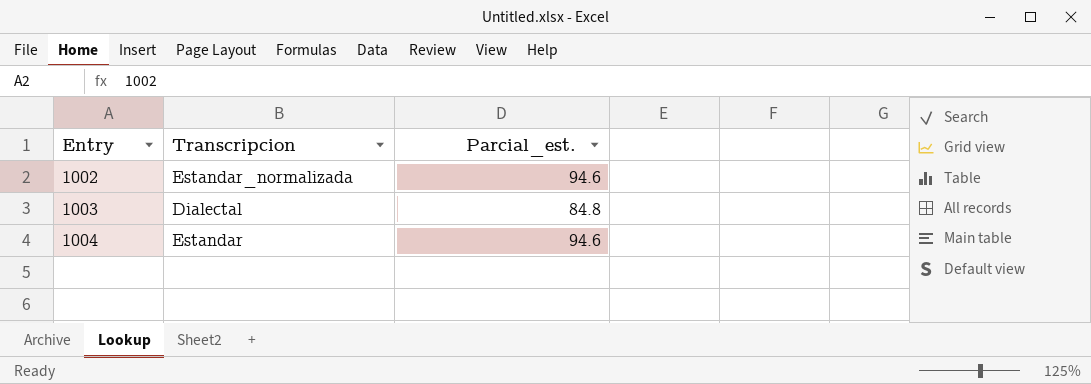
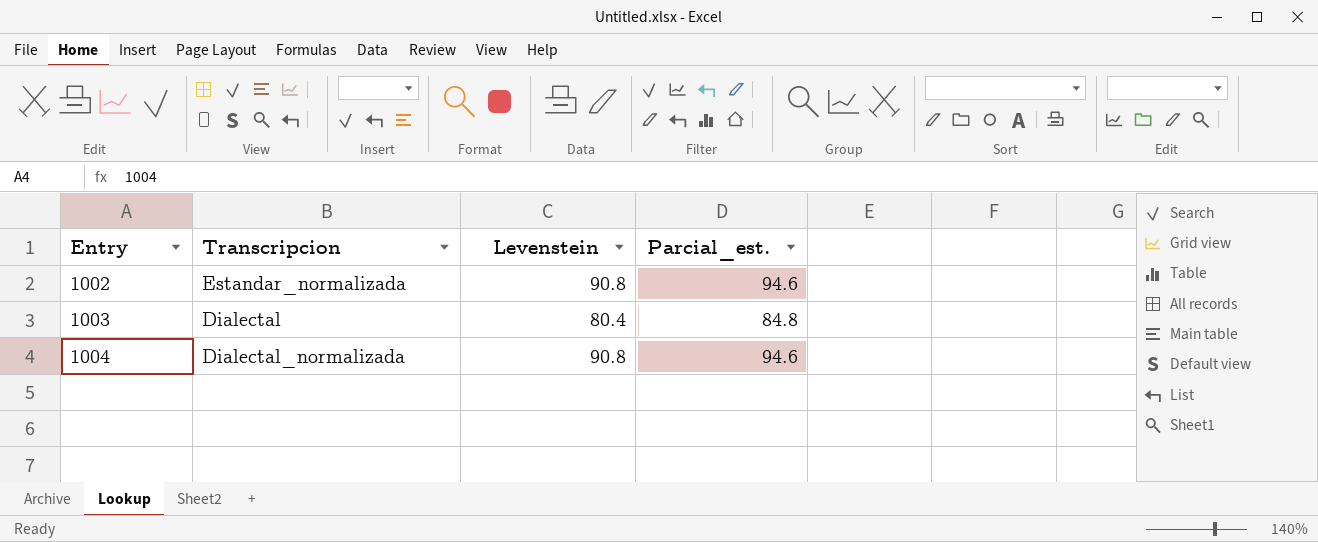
column Levenstein | position: none -> 3
1004 | Transcripcion: Estandar -> Dialectal_normalizada

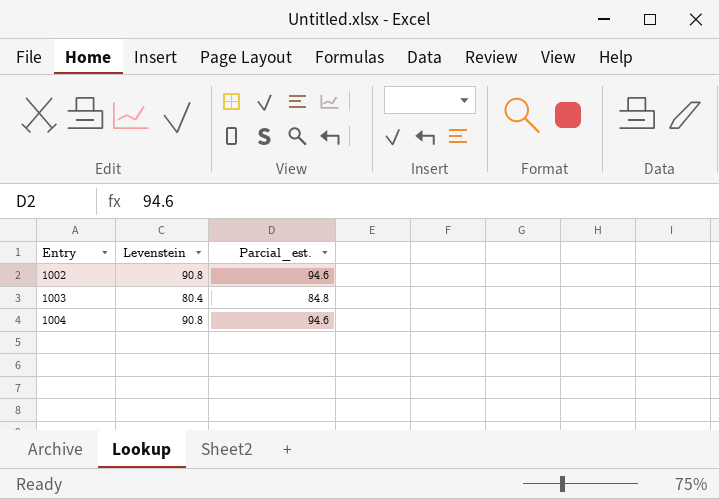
column Transcripcion | position: 2 -> none

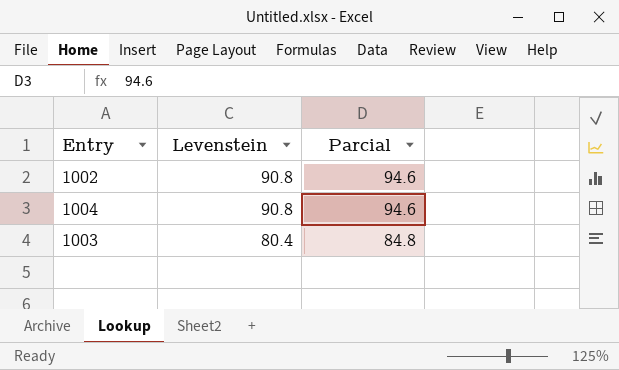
row order: Entry ascending -> Levenstein descending
column name: Parcial_est. -> Parcial

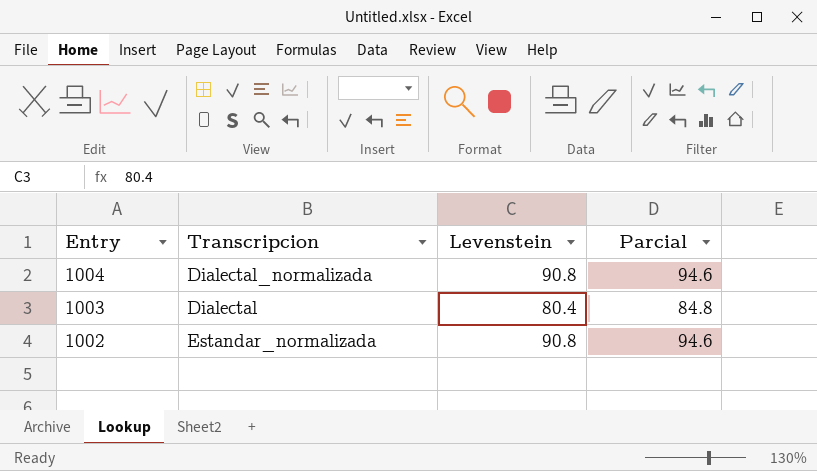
row order: Levenstein descending -> Entry descending
column Transcripcion | position: none -> 2

